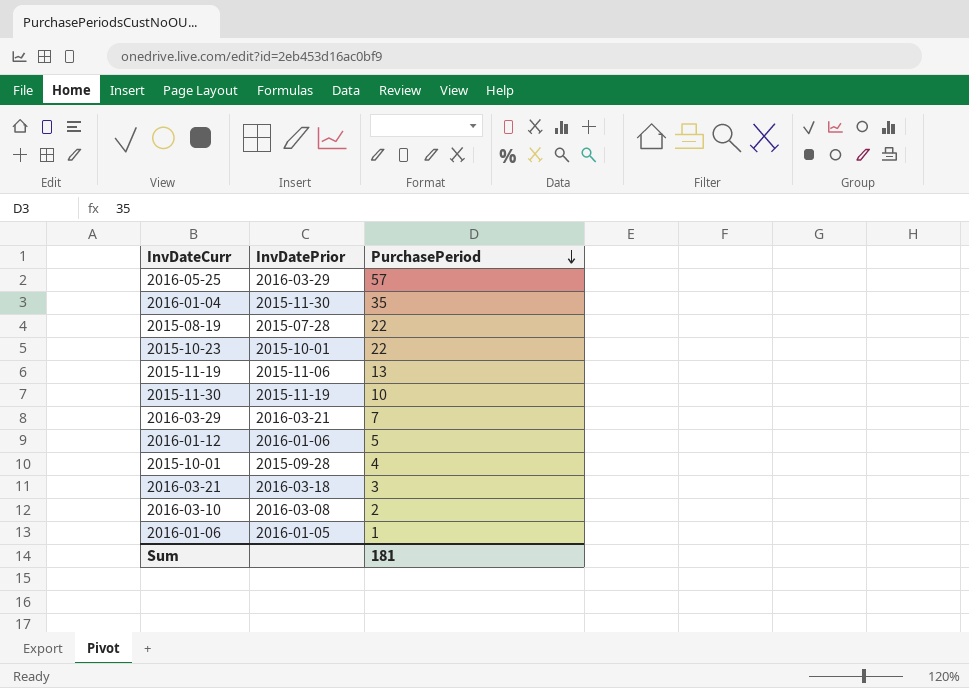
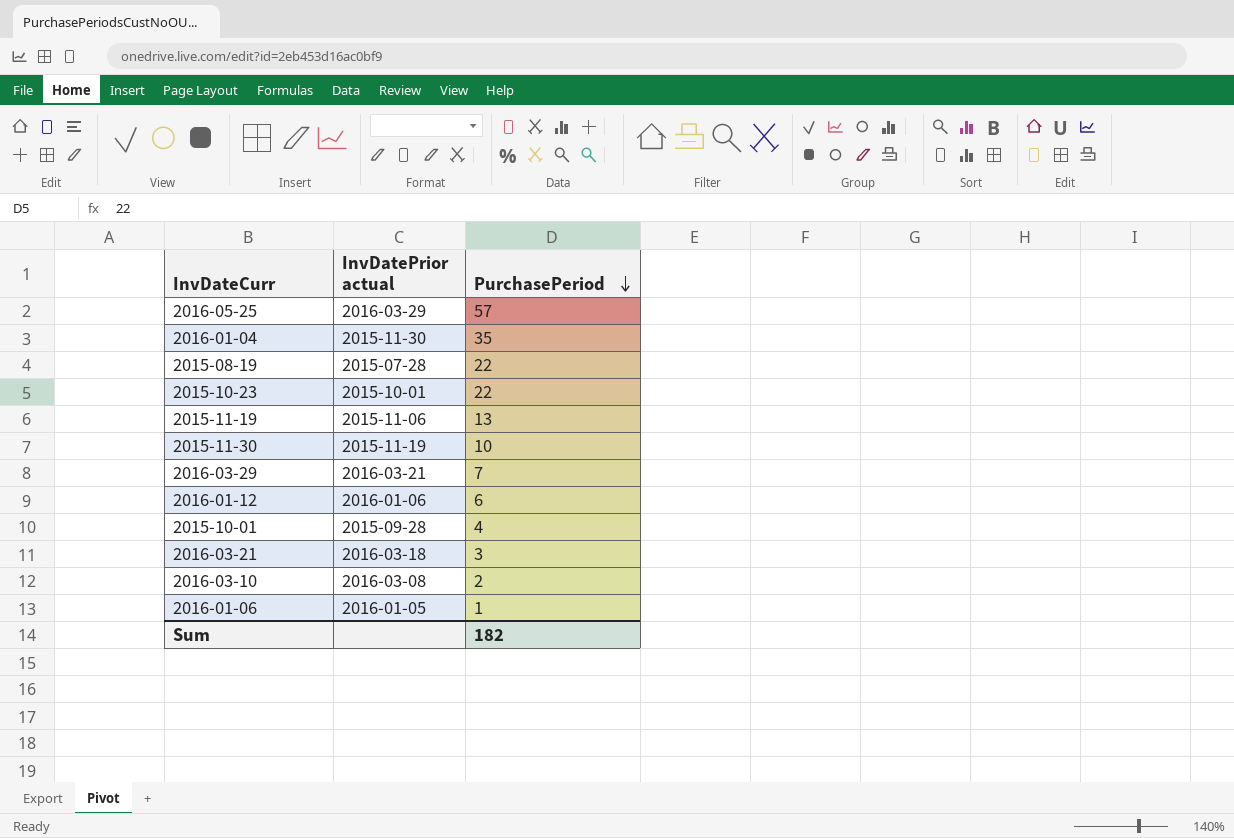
column name: InvDatePrior -> InvDatePrior actual
2016-01-12 | PurchasePeriod: 5 -> 6
Sum | PurchasePeriod: 181 -> 182

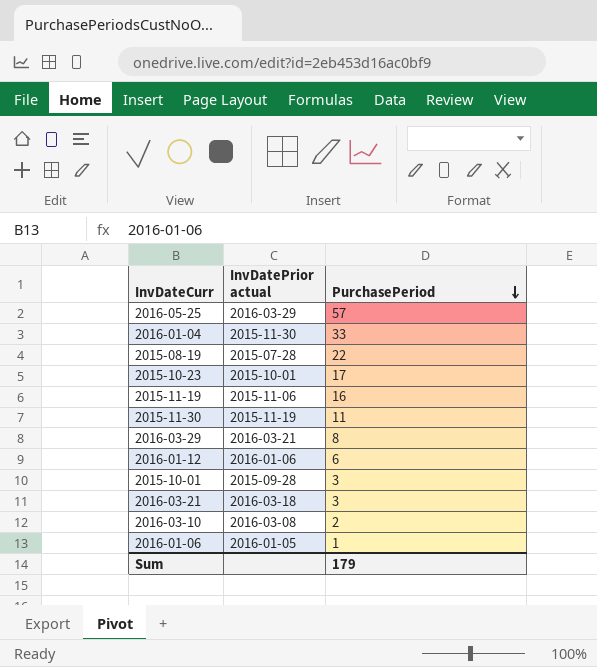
2016-01-04 | PurchasePeriod: 35 -> 33
2015-10-23 | PurchasePeriod: 22 -> 17
2015-11-19 | PurchasePeriod: 13 -> 16
2015-11-30 | PurchasePeriod: 10 -> 11
2016-03-29 | PurchasePeriod: 7 -> 8
2015-10-01 | PurchasePeriod: 4 -> 3
Sum | PurchasePeriod: 182 -> 179

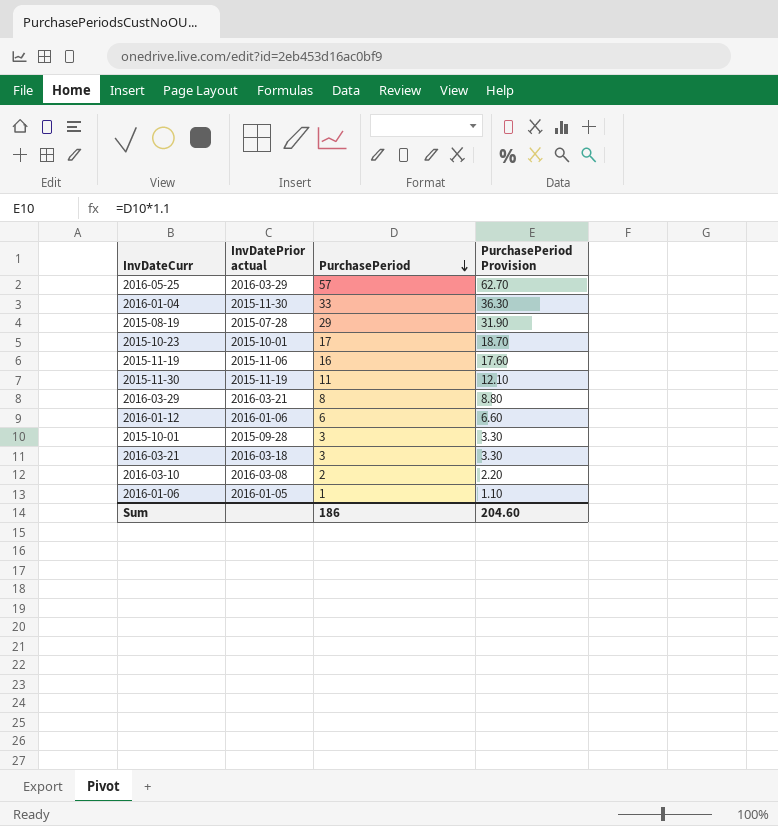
column PurchasePeriod Provision | formula: none -> [PurchasePeriod] * 1.1
2015-08-19 | PurchasePeriod: 22 -> 29
Sum | PurchasePeriod: 179 -> 186

